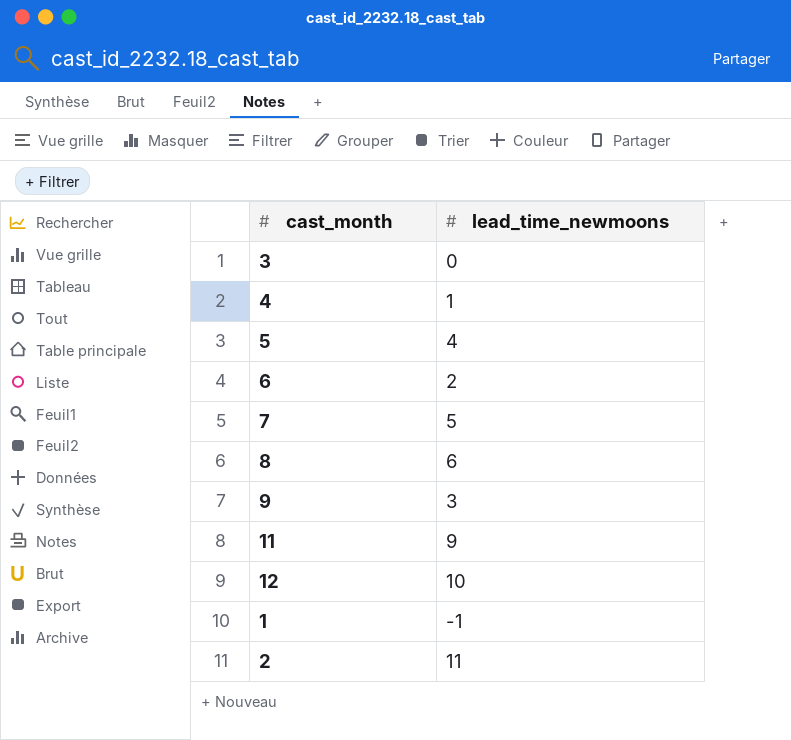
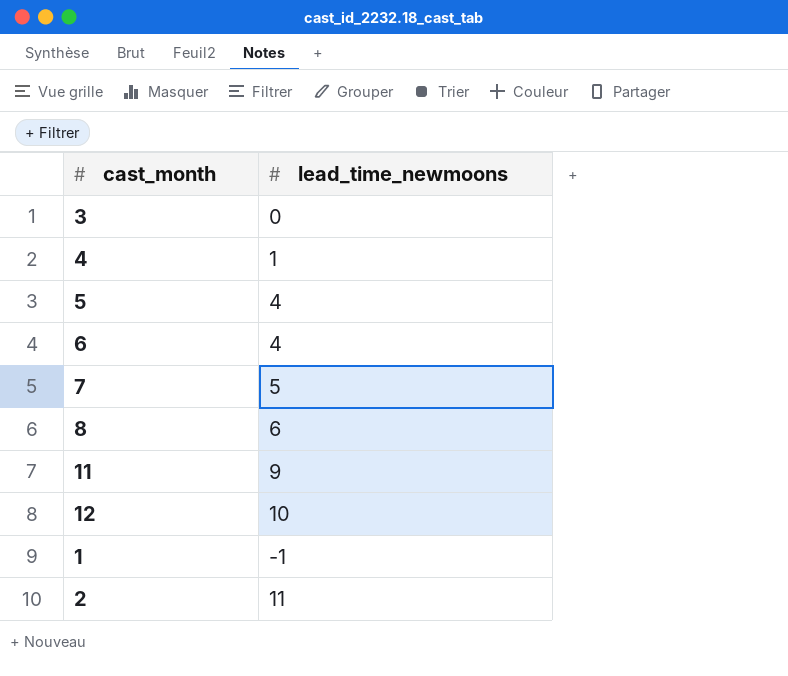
row 9: 3 -> none
6 | lead_time_newmoons: 2 -> 4

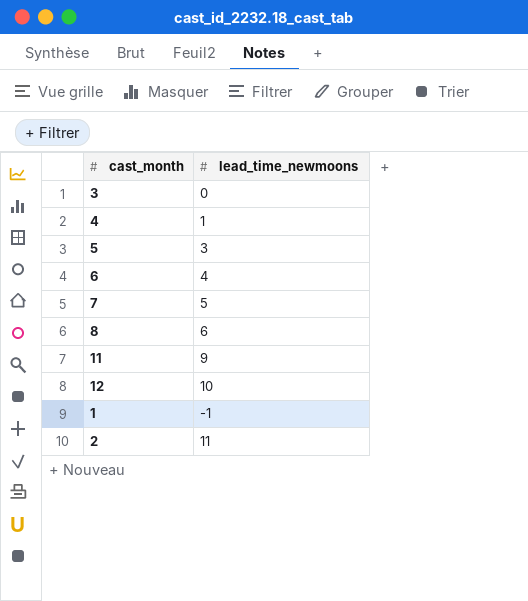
5 | lead_time_newmoons: 4 -> 3

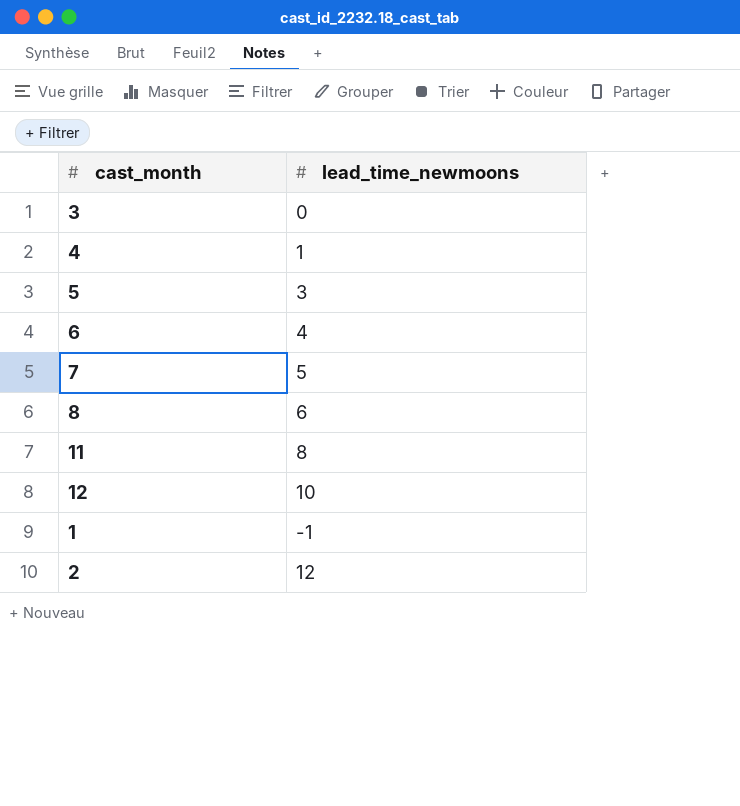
11 | lead_time_newmoons: 9 -> 8
2 | lead_time_newmoons: 11 -> 12

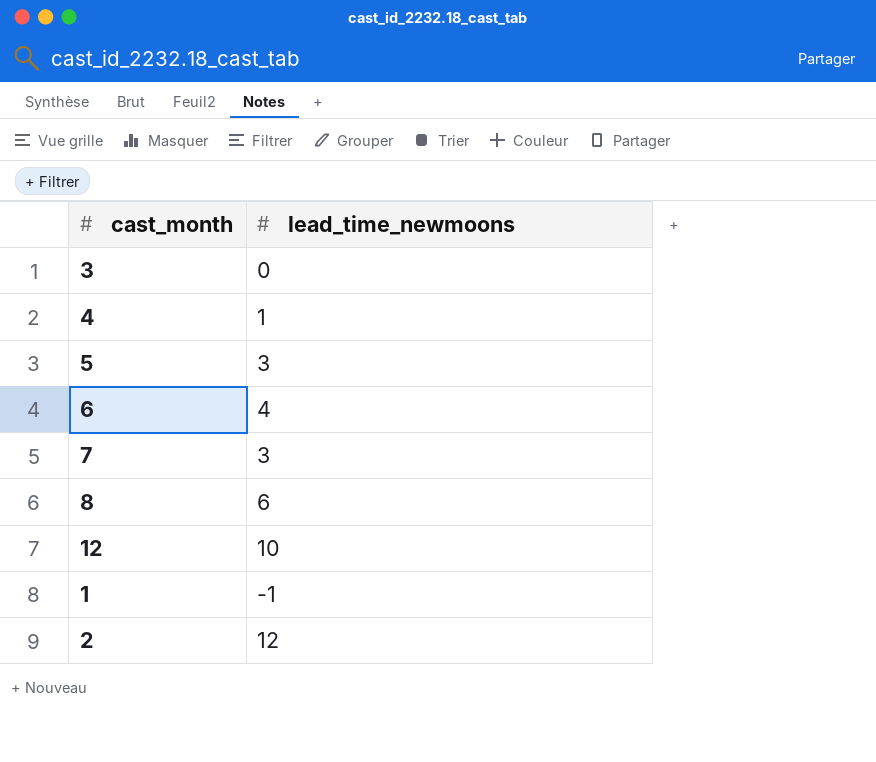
row 11: 8 -> none
7 | lead_time_newmoons: 5 -> 3

